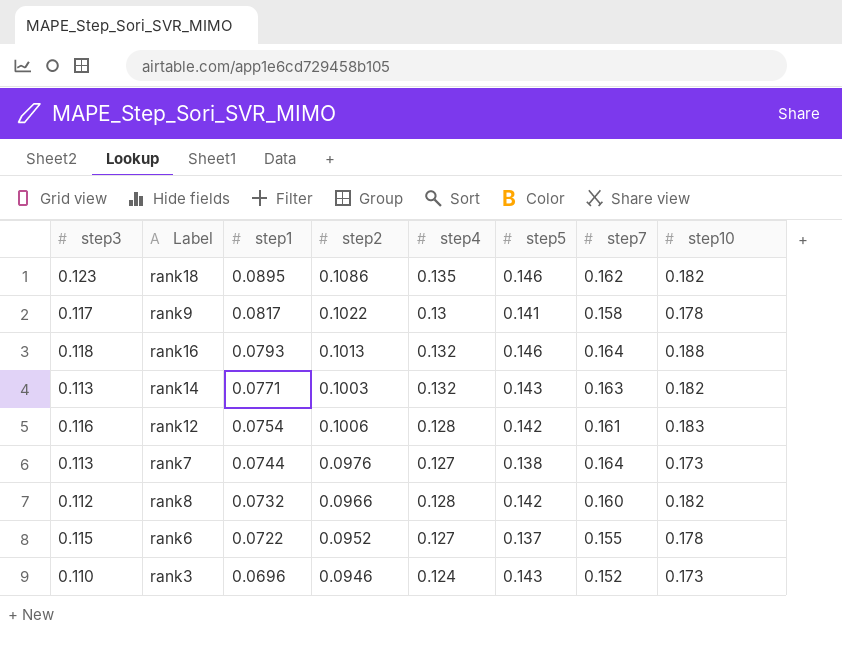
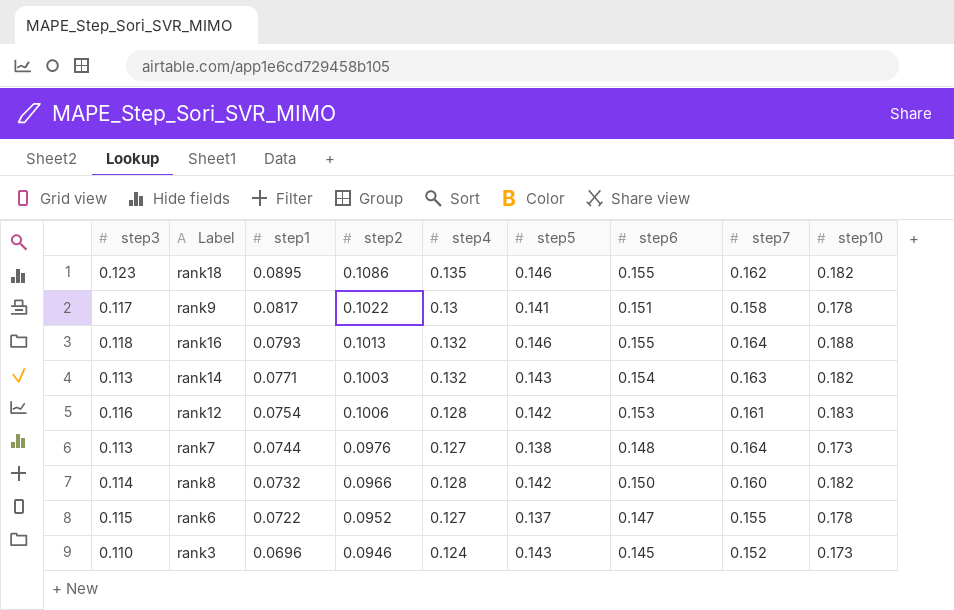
column step6 | position: none -> 7
rank8 | step3: 0.112 -> 0.114

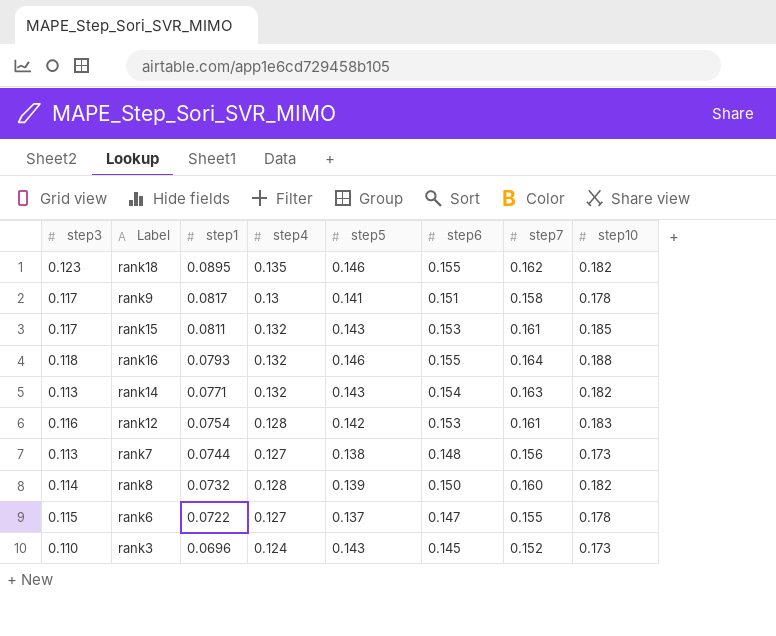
column step2 | position: 4 -> none
row rank15: none -> 0.117 | 0.0811 | 0.132 | 0.143 | 0.153 | 0.161 | 0.185
rank7 | step7: 0.164 -> 0.156
rank8 | step5: 0.142 -> 0.139

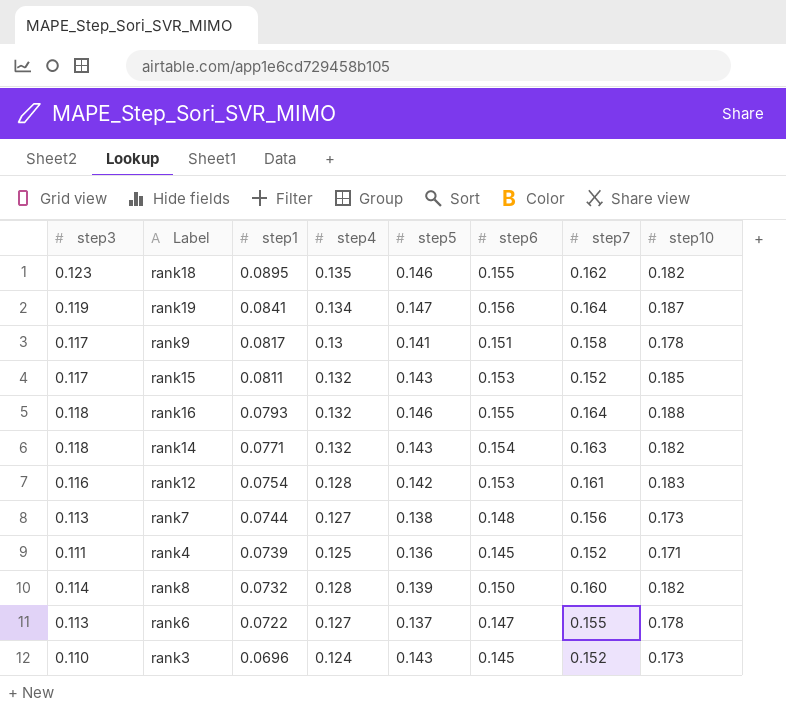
row rank19: none -> 0.119 | 0.0841 | 0.134 | 0.147 | 0.156 | 0.164 | 0.187
rank15 | step7: 0.161 -> 0.152
rank14 | step3: 0.113 -> 0.118
row rank4: none -> 0.111 | 0.0739 | 0.125 | 0.136 | 0.145 | 0.152 | 0.171
rank6 | step3: 0.115 -> 0.113

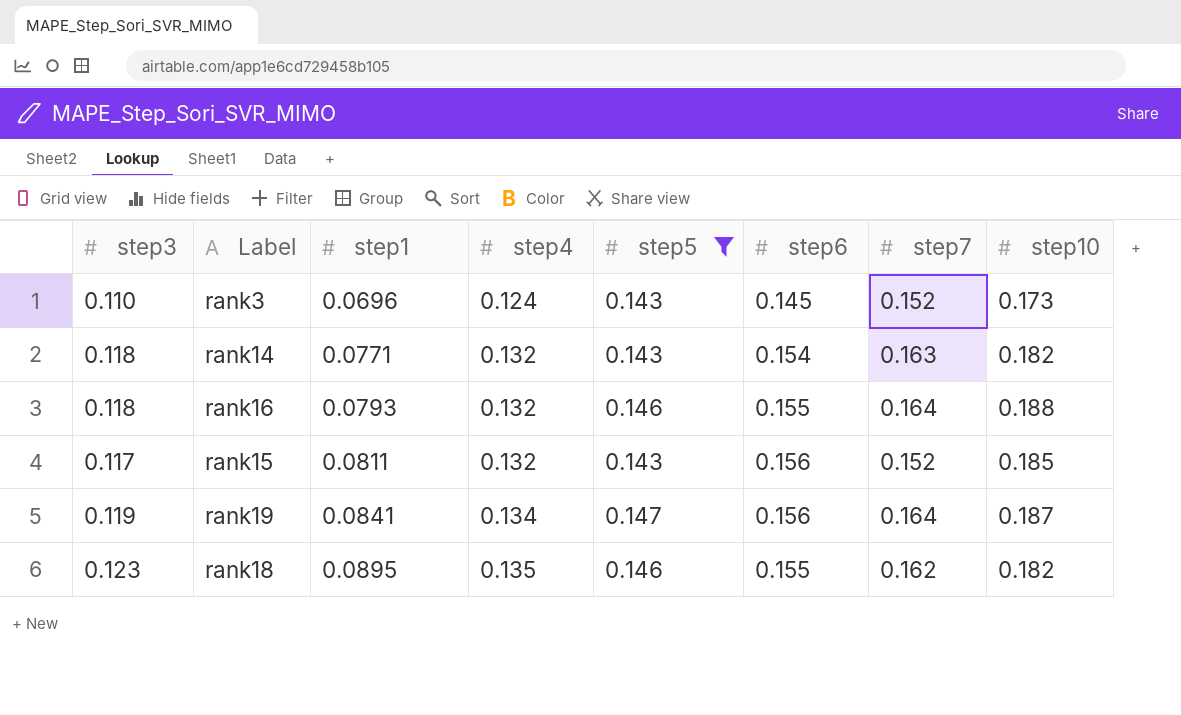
filter: none -> step5 >= 0.143
row order: step1 descending -> step1 ascending
rank15 | step6: 0.153 -> 0.156

